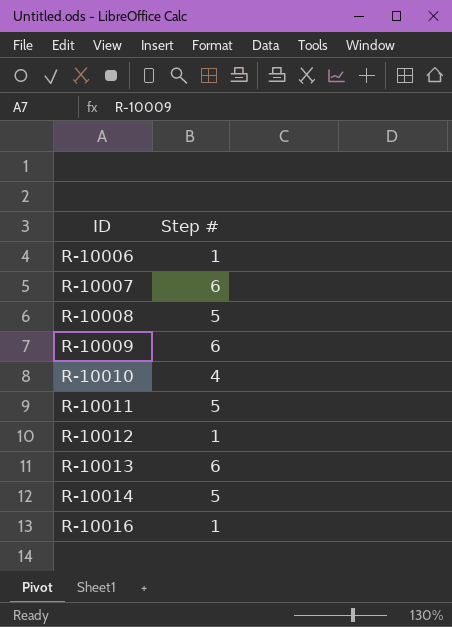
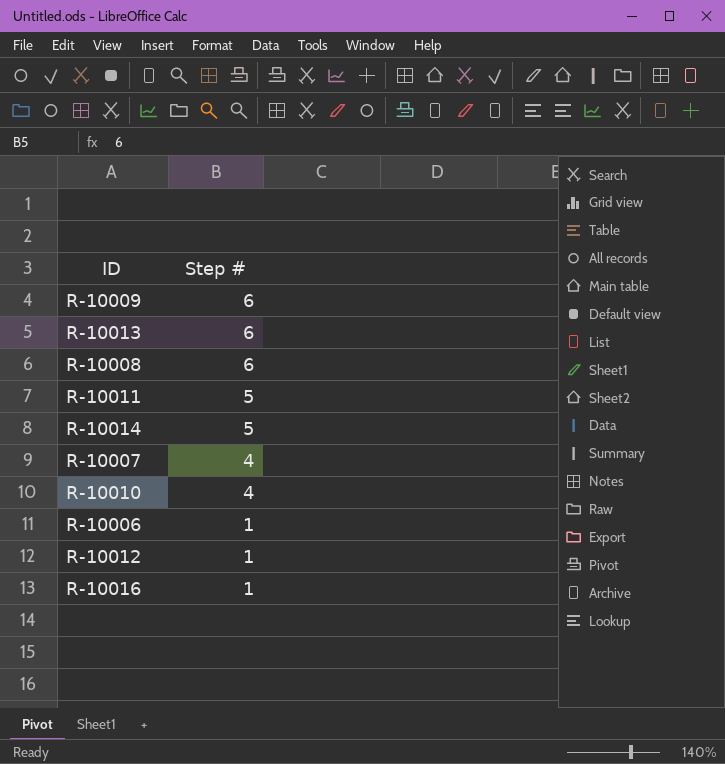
row order: ID ascending -> Step # descending
R-10008 | Step #: 5 -> 6
R-10007 | Step #: 6 -> 4

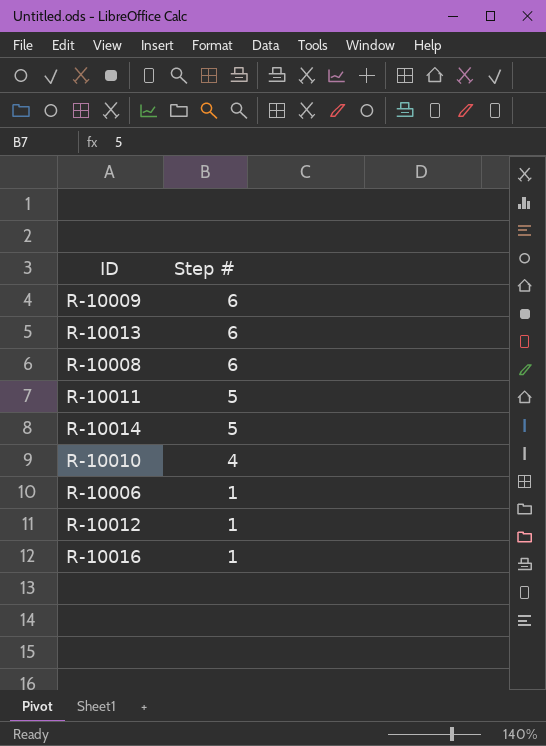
row R-10007: 4 -> none

